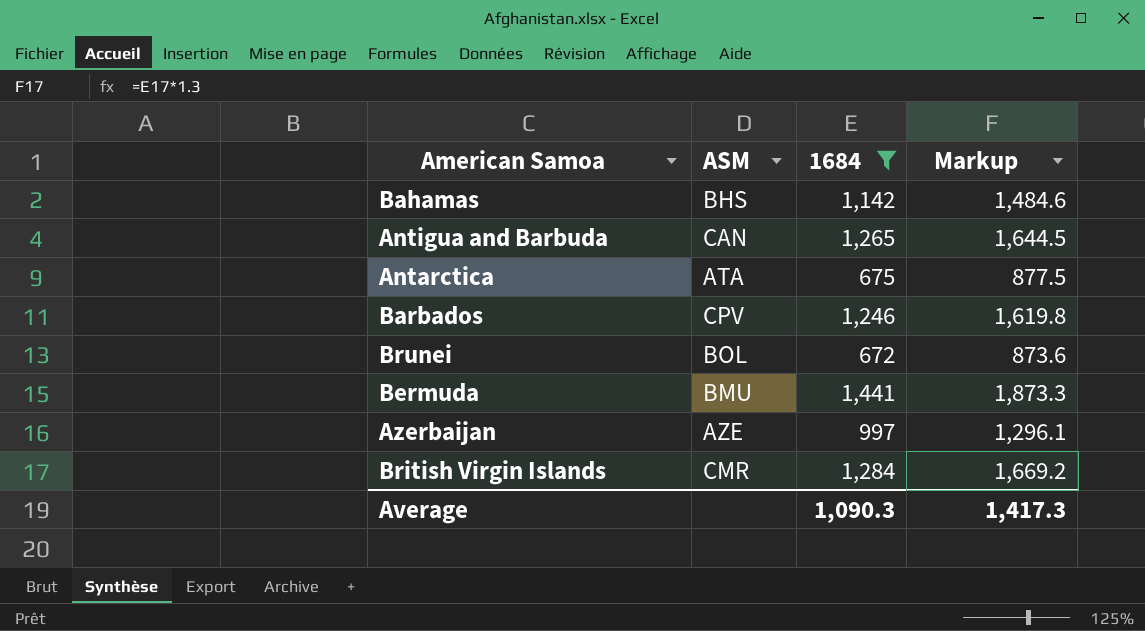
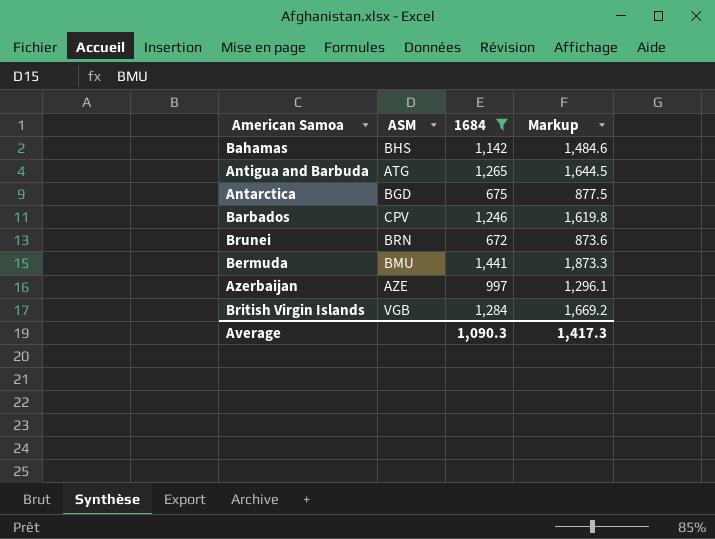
Antigua and Barbuda | ASM: CAN -> ATG
Antarctica | ASM: ATA -> BGD
Brunei | ASM: BOL -> BRN
British Virgin Islands | ASM: CMR -> VGB

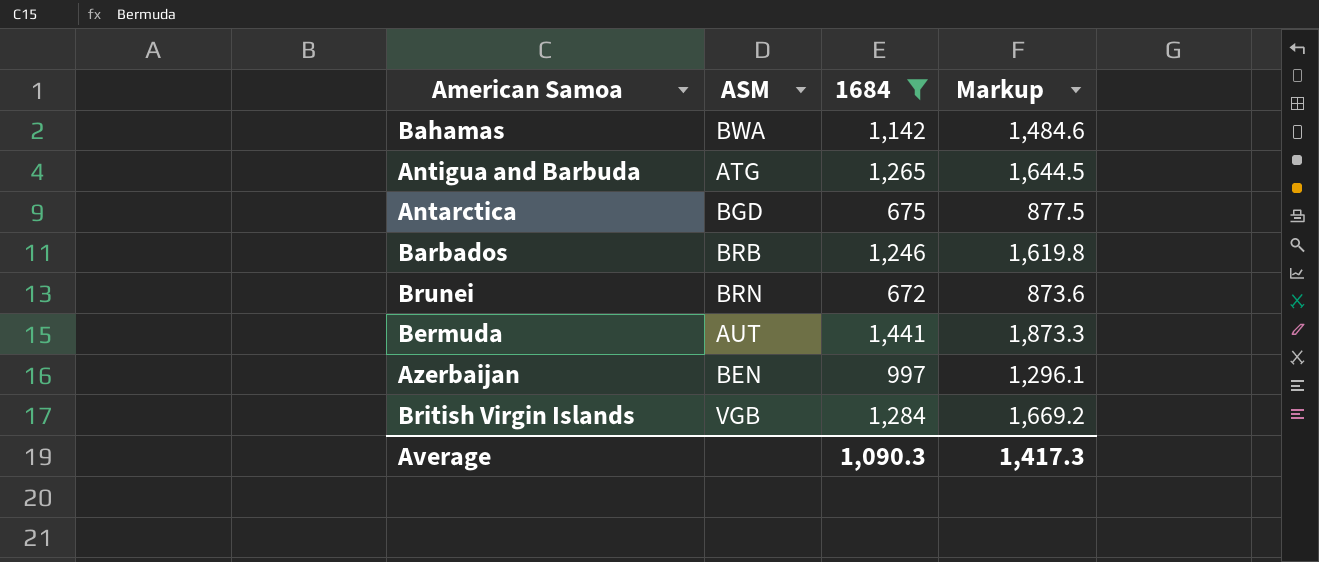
Bahamas | ASM: BHS -> BWA
Barbados | ASM: CPV -> BRB
Bermuda | ASM: BMU -> AUT
Azerbaijan | ASM: AZE -> BEN

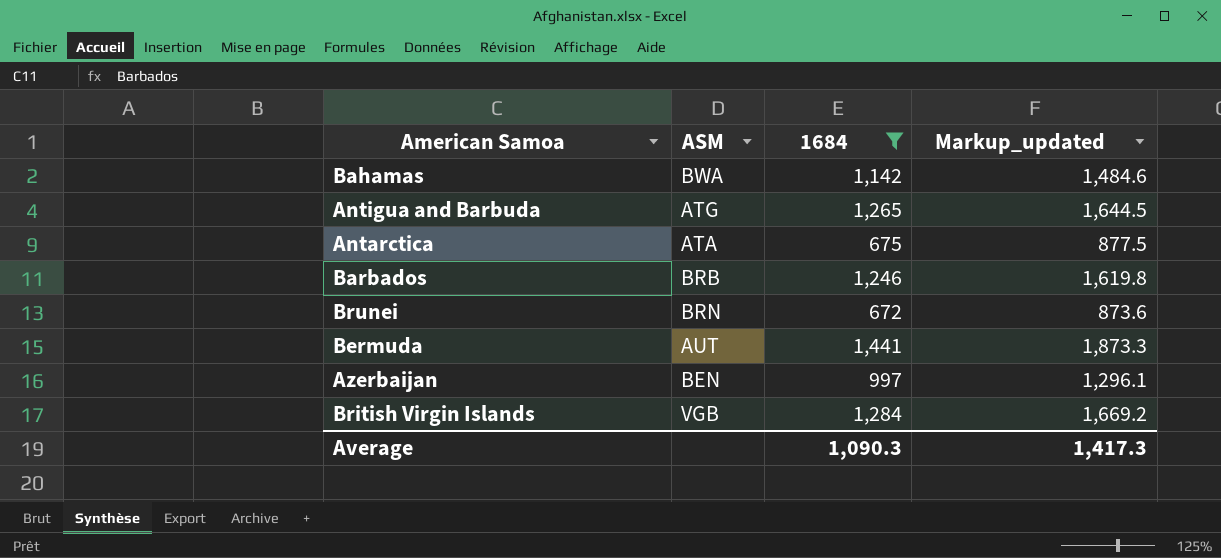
column name: Markup -> Markup_updated
Antarctica | ASM: BGD -> ATA

